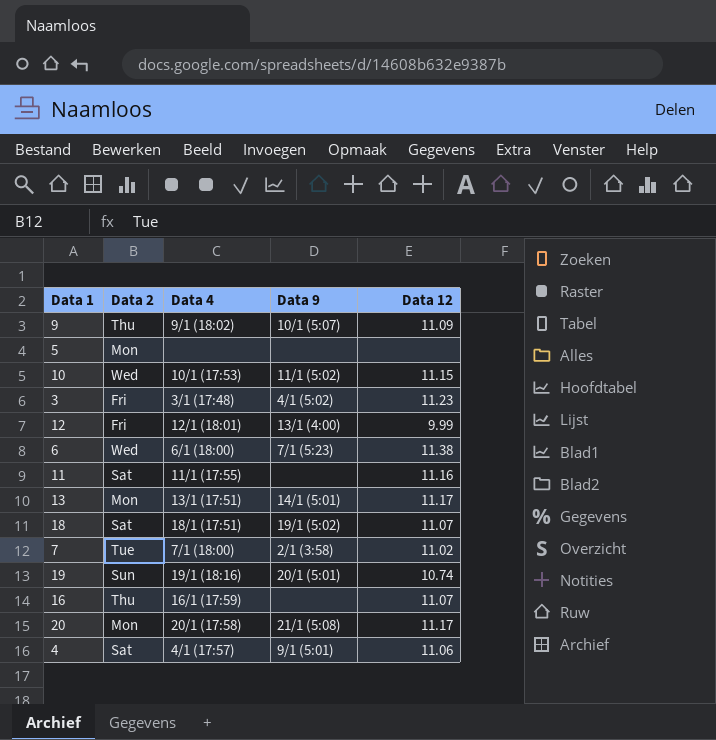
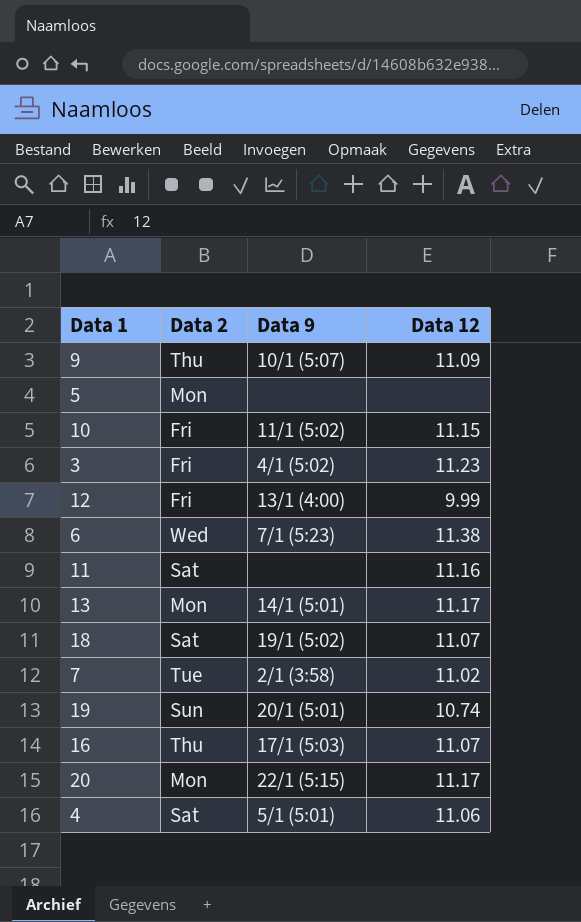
column Data 4 | position: 3 -> none
10 | Data 2: Wed -> Fri
16 | Data 9: none -> 17/1 (5:03)
20 | Data 9: 21/1 (5:08) -> 22/1 (5:15)
4 | Data 9: 9/1 (5:01) -> 5/1 (5:01)

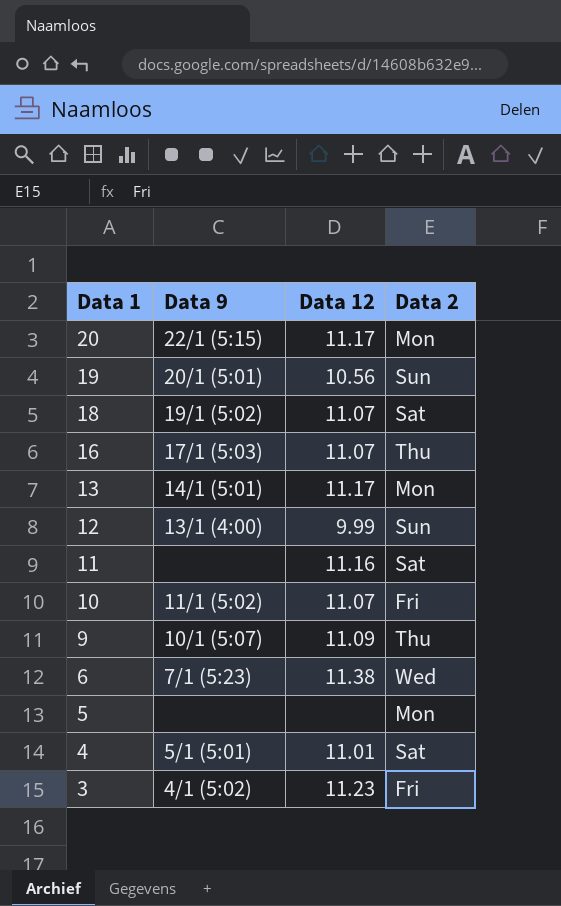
row order: none -> Data 1 descending
column Data 2 | position: 2 -> 4
row 7: Tue | 2/1 (3:58) | 11.02 -> none
19 | Data 12: 10.74 -> 10.56
12 | Data 2: Fri -> Sun
10 | Data 12: 11.15 -> 11.07
4 | Data 12: 11.06 -> 11.01

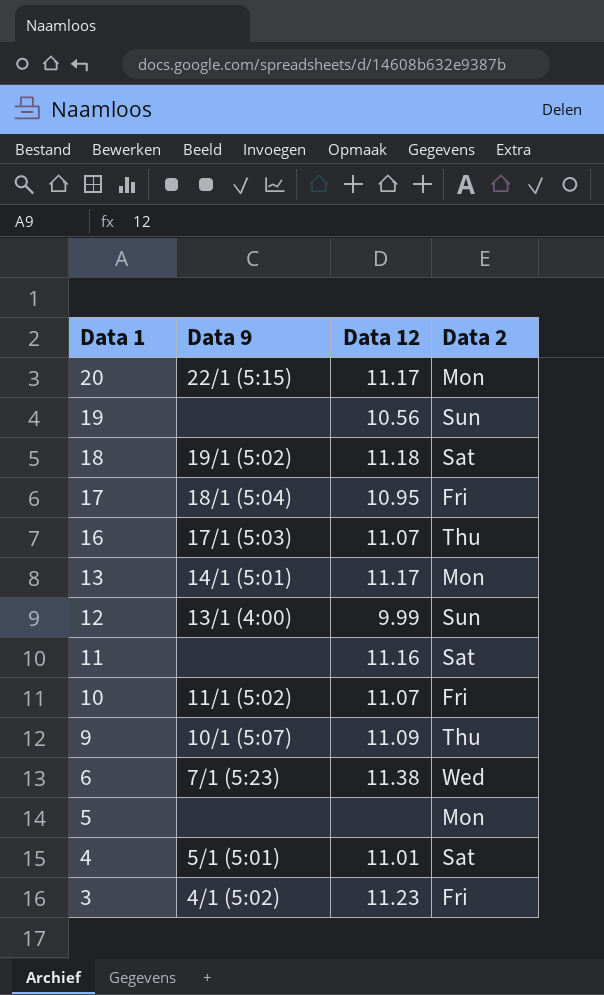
19 | Data 9: 20/1 (5:01) -> none
18 | Data 12: 11.07 -> 11.18
row 17: none -> 18/1 (5:04) | 10.95 | Fri

